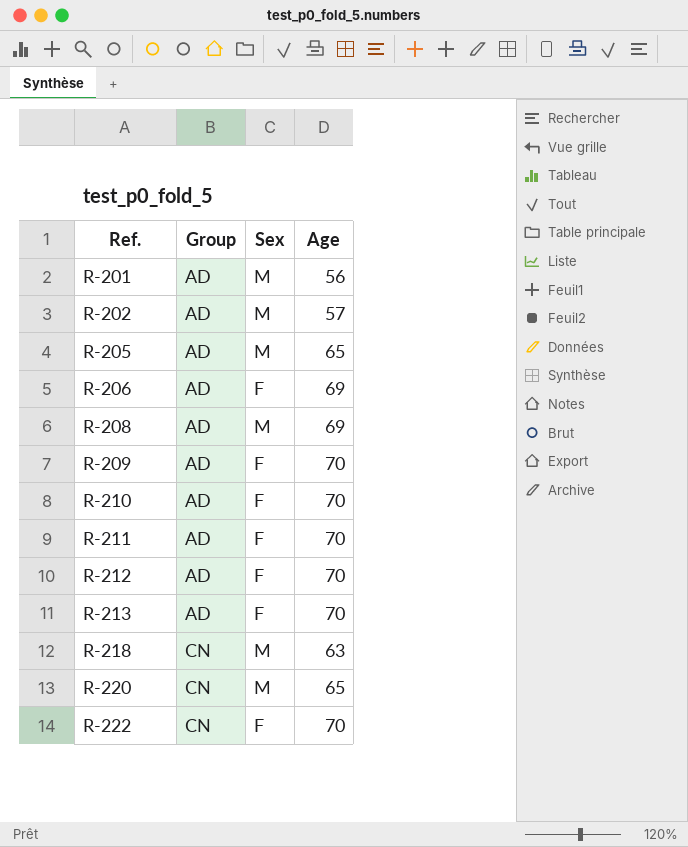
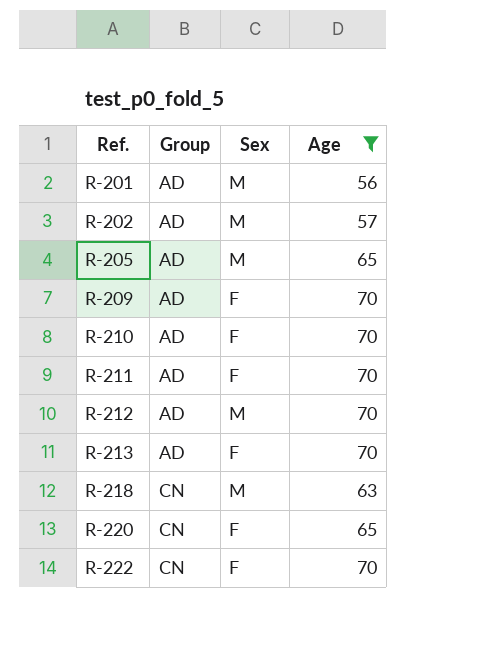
filter: none -> Age != 69
R-212 | Sex: F -> M
R-220 | Sex: M -> F

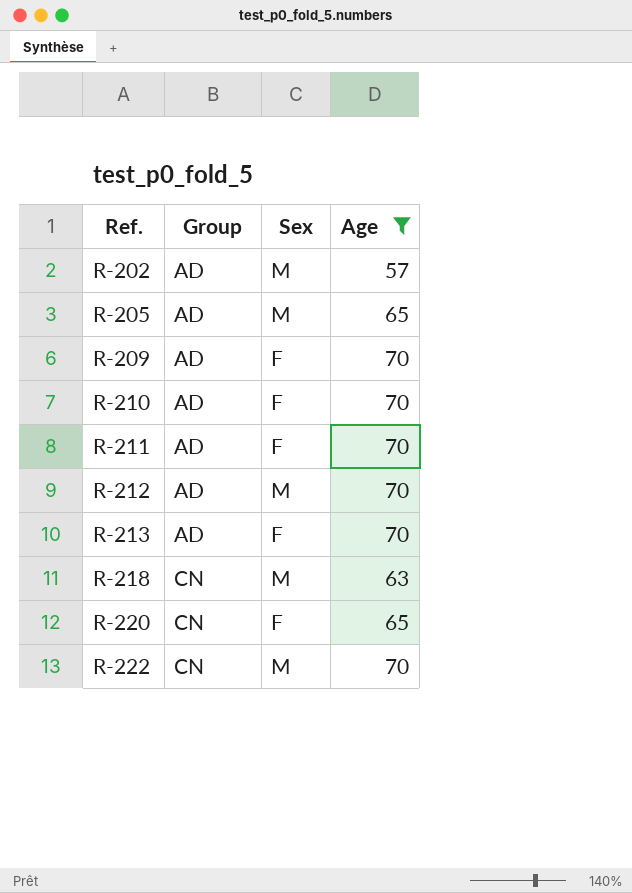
row R-201: AD | M | 56 -> none
R-222 | Sex: F -> M

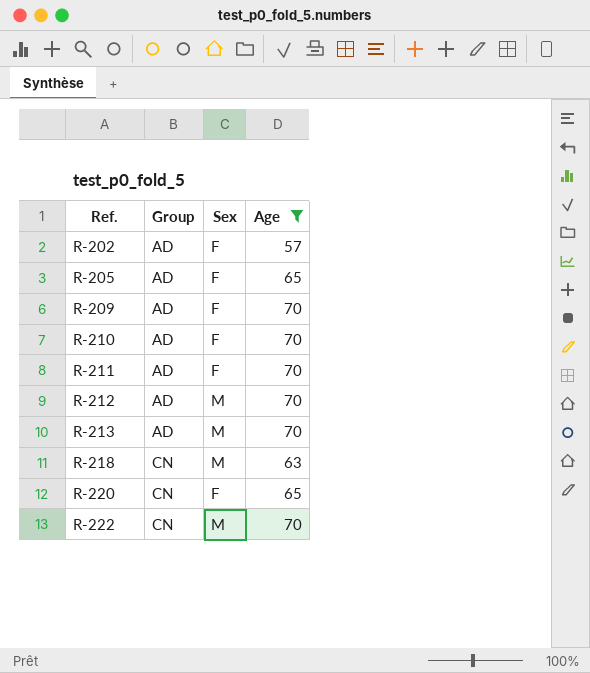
R-202 | Sex: M -> F
R-205 | Sex: M -> F
R-213 | Sex: F -> M

